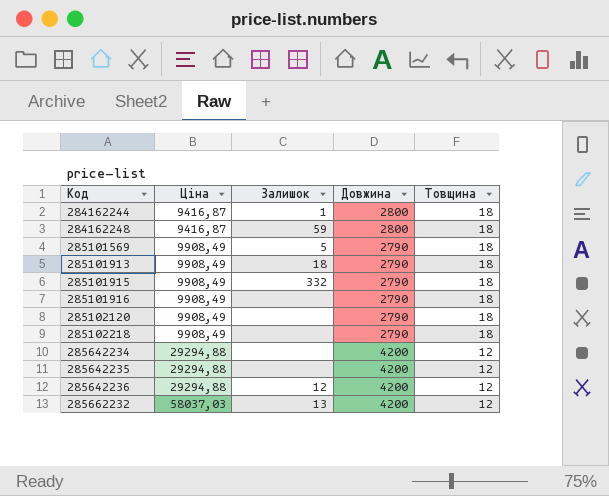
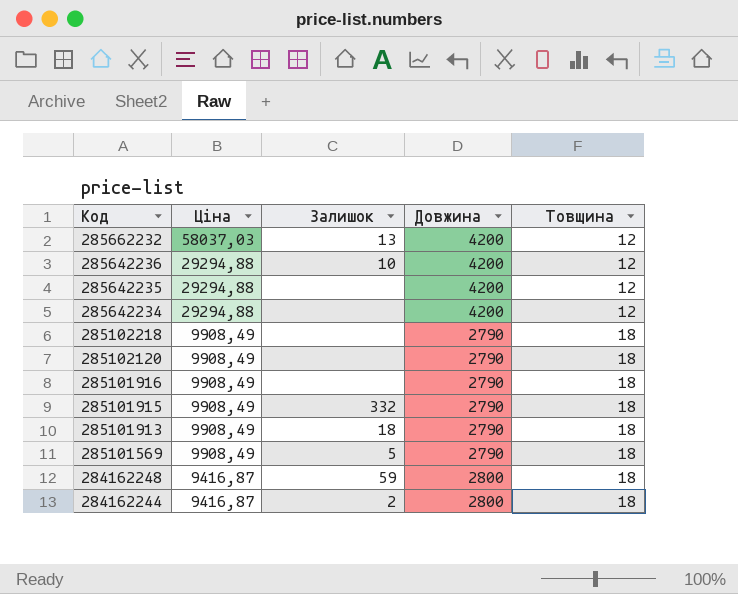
row order: Код ascending -> Код descending
285642236 | Залишок: 12 -> 10
284162244 | Залишок: 1 -> 2

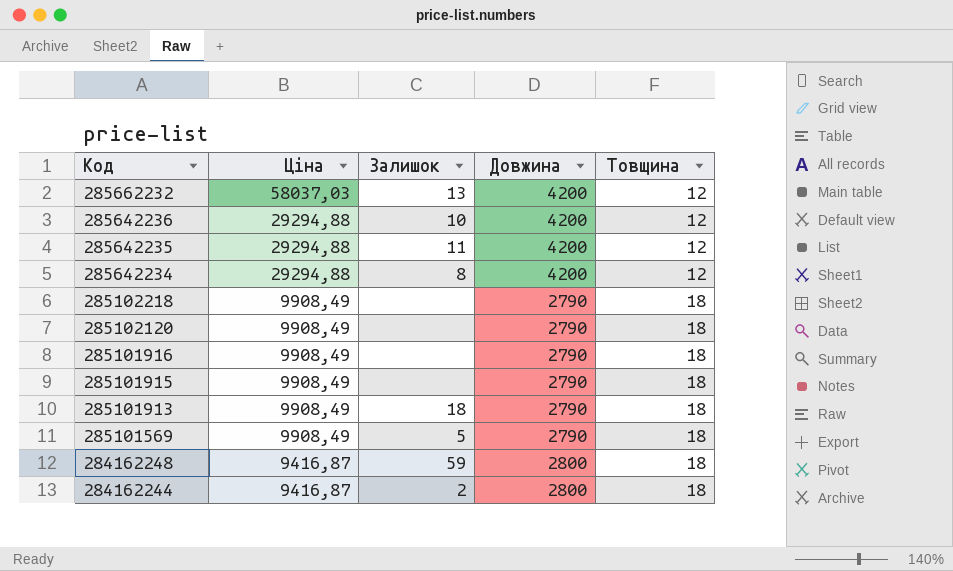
285642235 | Залишок: none -> 11
285642234 | Залишок: none -> 8
285101915 | Залишок: 332 -> none

